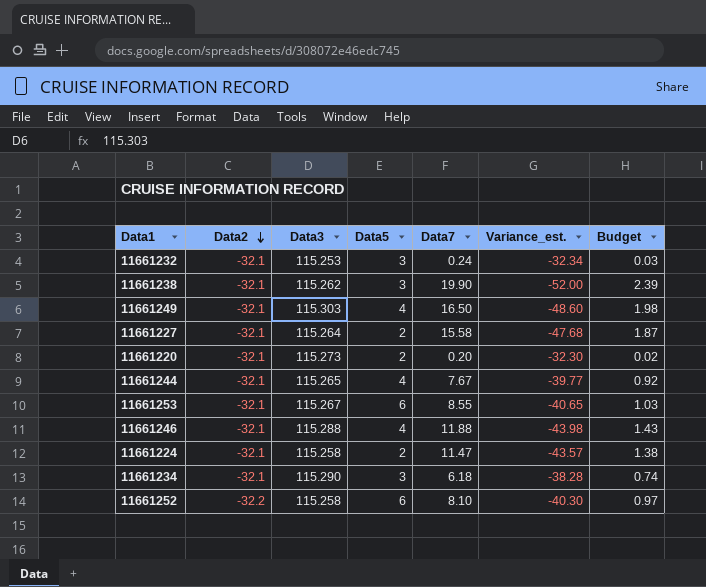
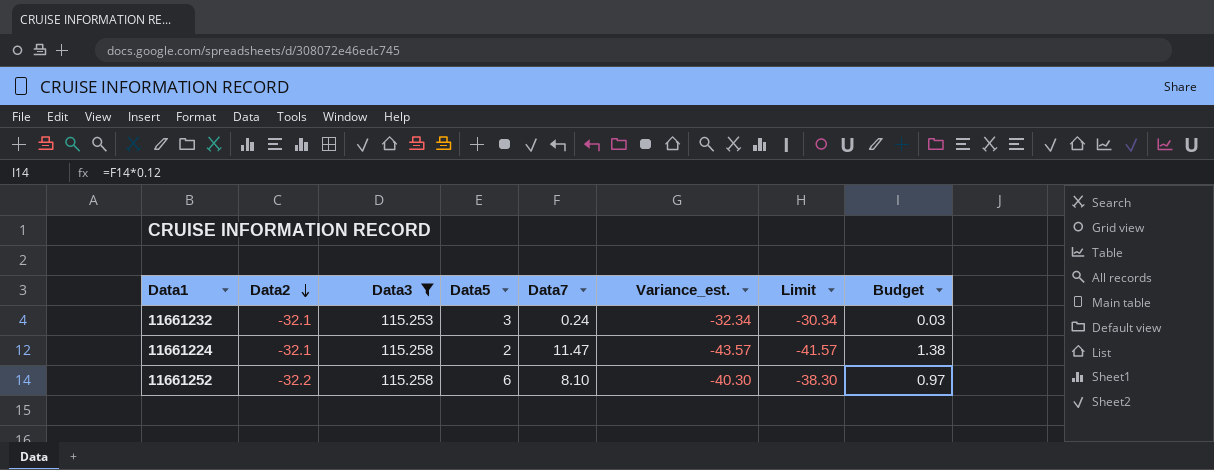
filter: none -> Data3 <= 115.258
column Limit | formula: none -> [Variance_est.] + 2

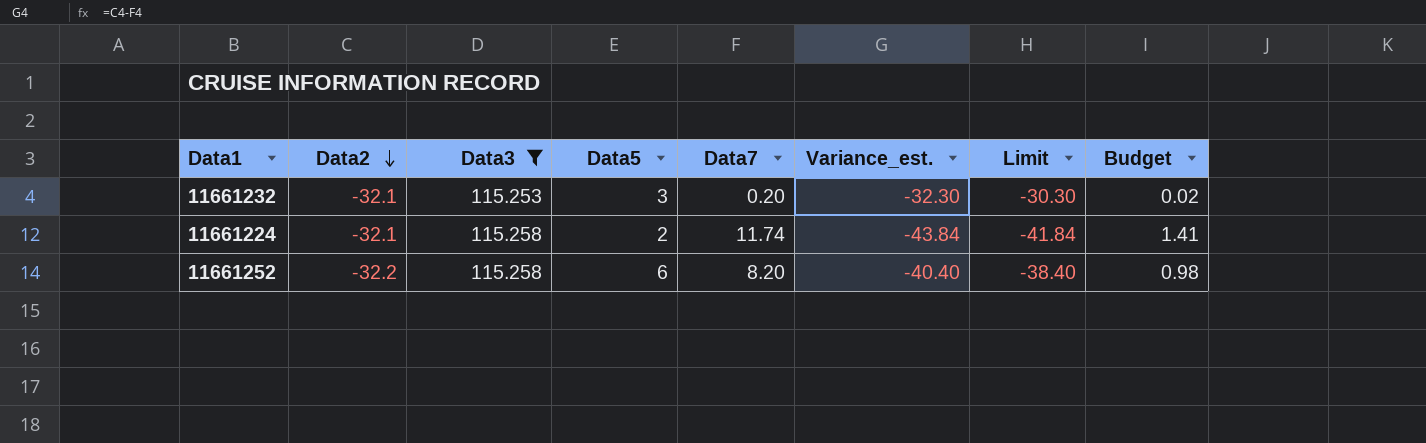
11661232 | Data7: 0.24 -> 0.20
11661232 | Variance_est.: -32.34 -> -32.30
11661232 | Limit: -30.34 -> -30.30
11661232 | Budget: 0.03 -> 0.02
11661224 | Data7: 11.47 -> 11.74
11661224 | Variance_est.: -43.57 -> -43.84
11661224 | Limit: -41.57 -> -41.84
11661224 | Budget: 1.38 -> 1.41
11661252 | Data7: 8.10 -> 8.20
11661252 | Variance_est.: -40.30 -> -40.40
11661252 | Limit: -38.30 -> -38.40
11661252 | Budget: 0.97 -> 0.98

